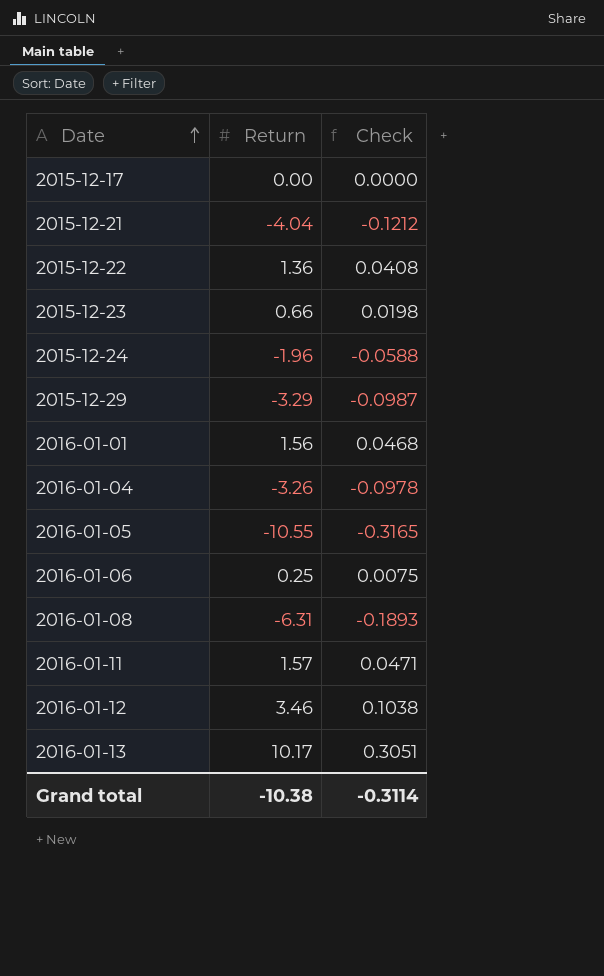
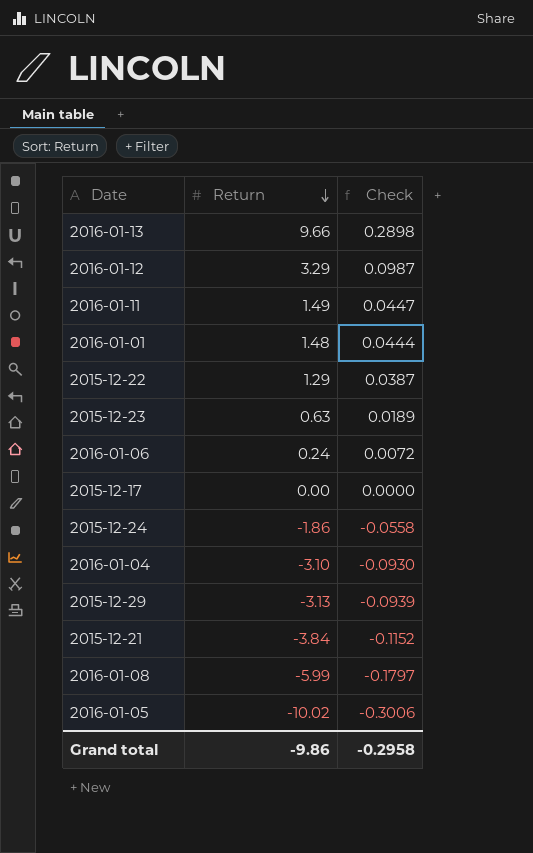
row order: Date ascending -> Return descending
2016-01-13 | Return: 10.17 -> 9.66
2016-01-13 | Check: 0.3051 -> 0.2898
2016-01-12 | Return: 3.46 -> 3.29
2016-01-12 | Check: 0.1038 -> 0.0987
2016-01-11 | Return: 1.57 -> 1.49
2016-01-11 | Check: 0.0471 -> 0.0447
2016-01-01 | Return: 1.56 -> 1.48
2016-01-01 | Check: 0.0468 -> 0.0444
2015-12-22 | Return: 1.36 -> 1.29
2015-12-22 | Check: 0.0408 -> 0.0387
2015-12-23 | Return: 0.66 -> 0.63
2015-12-23 | Check: 0.0198 -> 0.0189
2016-01-06 | Return: 0.25 -> 0.24
2016-01-06 | Check: 0.0075 -> 0.0072
2015-12-24 | Return: -1.96 -> -1.86
2015-12-24 | Check: -0.0588 -> -0.0558
2016-01-04 | Return: -3.26 -> -3.10
2016-01-04 | Check: -0.0978 -> -0.0930
2015-12-29 | Return: -3.29 -> -3.13
2015-12-29 | Check: -0.0987 -> -0.0939
2015-12-21 | Return: -4.04 -> -3.84
2015-12-21 | Check: -0.1212 -> -0.1152
2016-01-08 | Return: -6.31 -> -5.99
2016-01-08 | Check: -0.1893 -> -0.1797
2016-01-05 | Return: -10.55 -> -10.02
2016-01-05 | Check: -0.3165 -> -0.3006
Grand total | Return: -10.38 -> -9.86
Grand total | Check: -0.3114 -> -0.2958

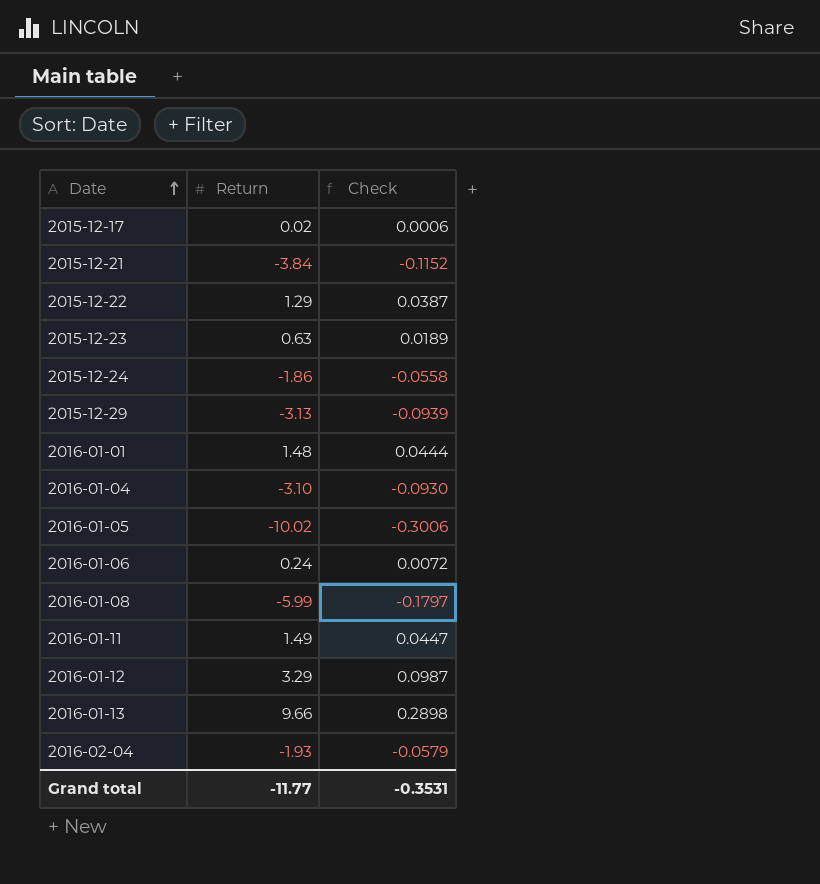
row order: Return descending -> Date ascending
2015-12-17 | Return: 0.00 -> 0.02
2015-12-17 | Check: 0.0000 -> 0.0006
row 2016-02-04: none -> -1.93 | -0.0579
Grand total | Return: -9.86 -> -11.77
Grand total | Check: -0.2958 -> -0.3531

